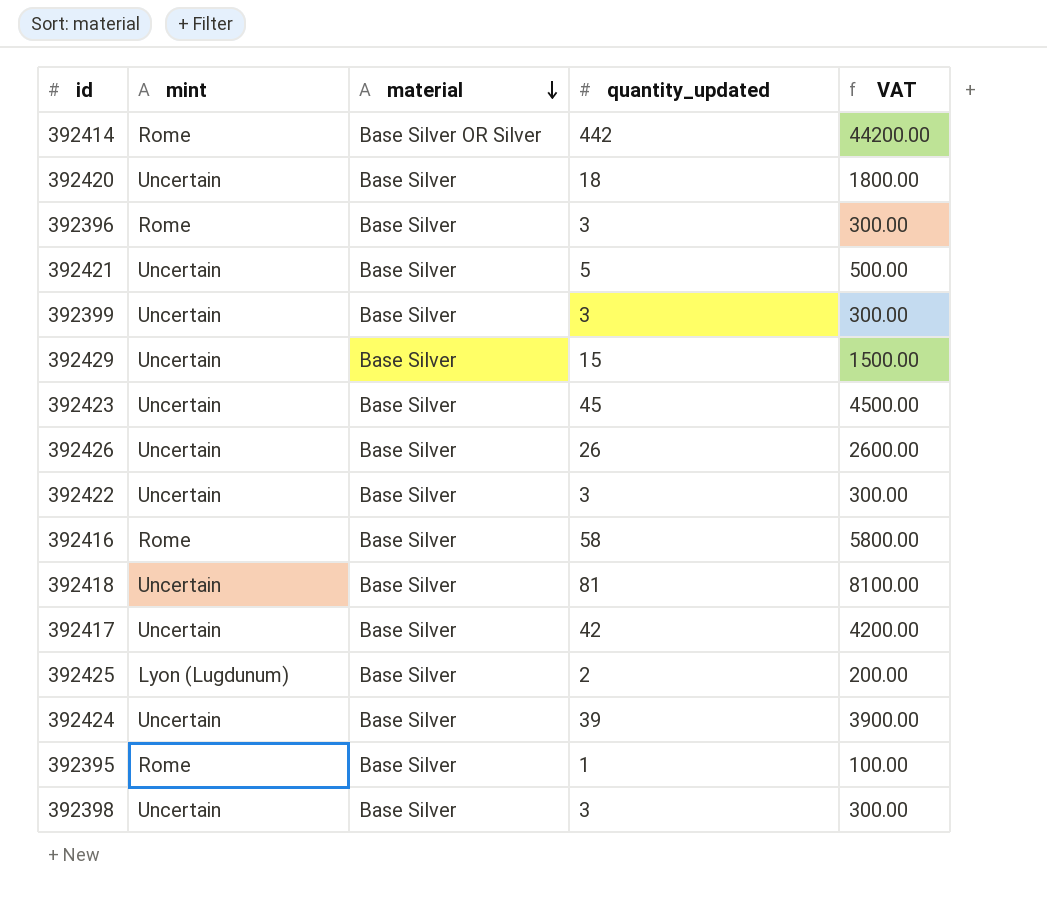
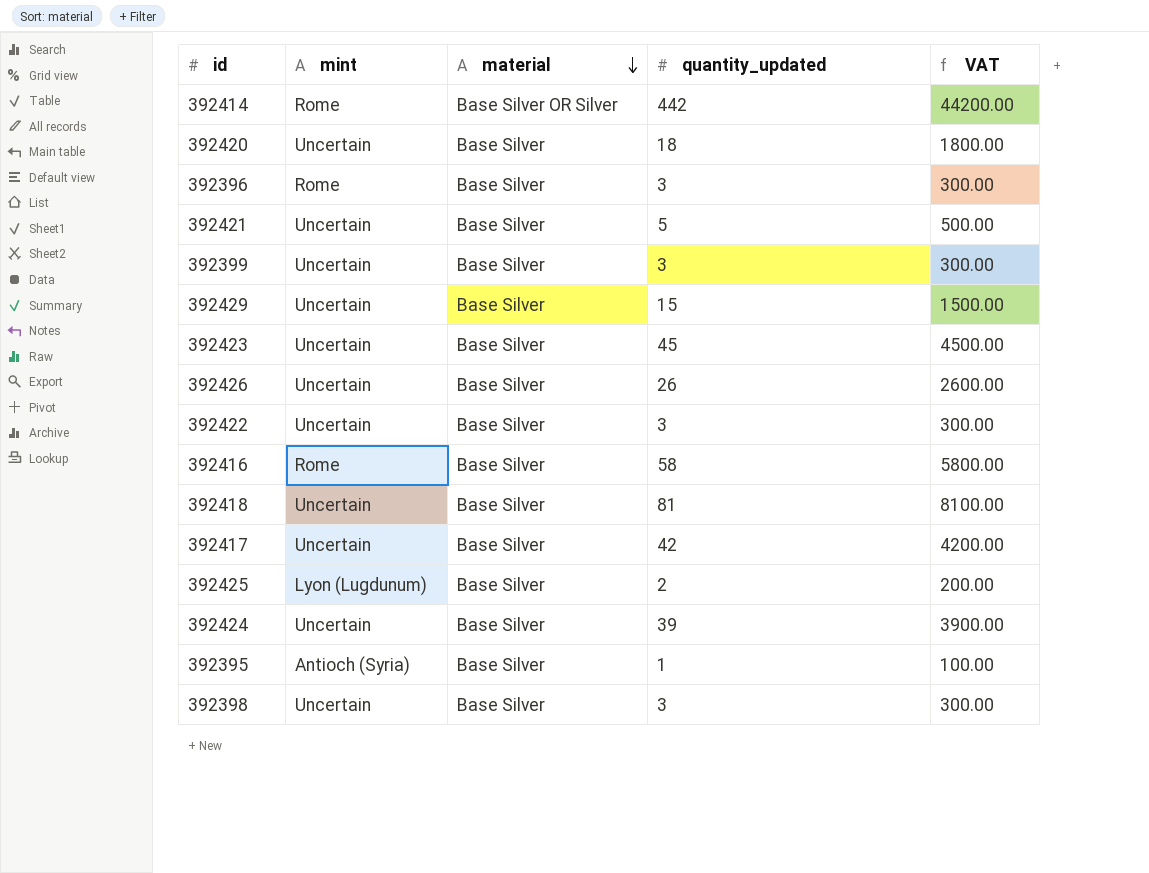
392395 | mint: Rome -> Antioch (Syria)

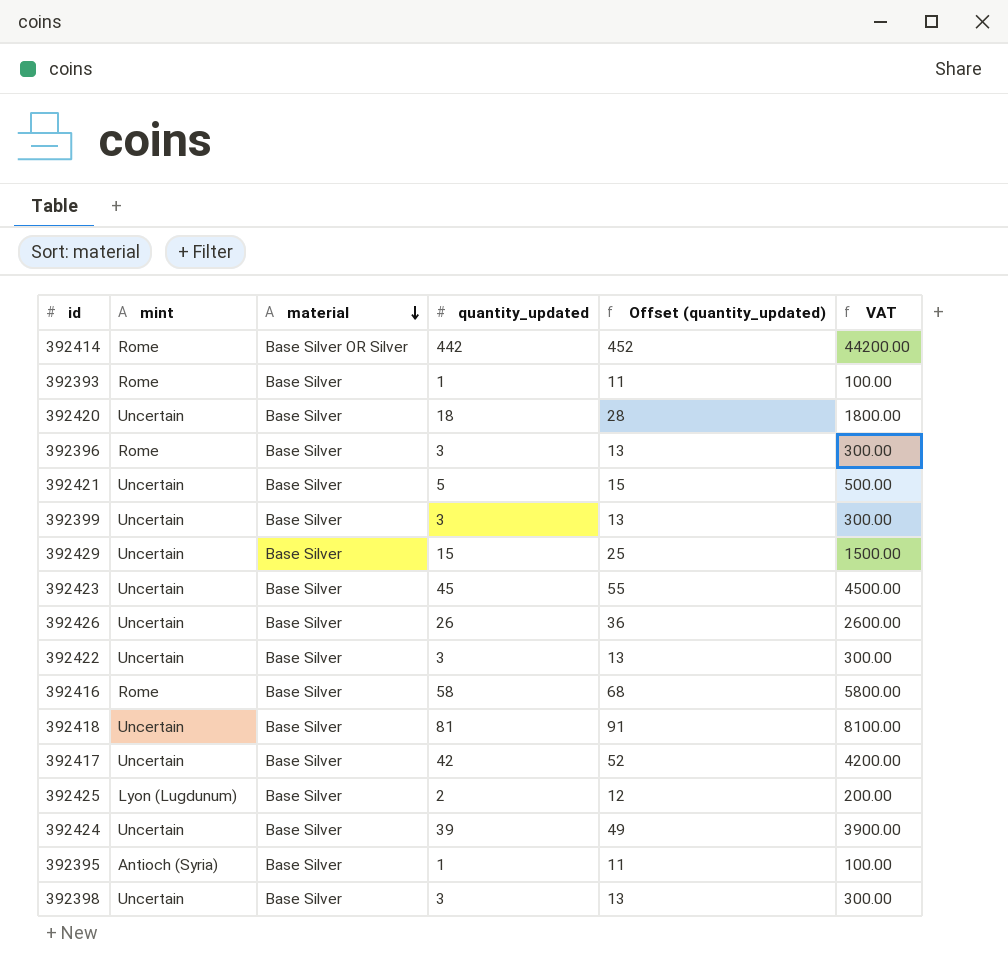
column Offset (quantity_updated) | formula: none -> [quantity_updated] + 10
row 392393: none -> Rome | Base Silver | 1 | 11 | 100.00

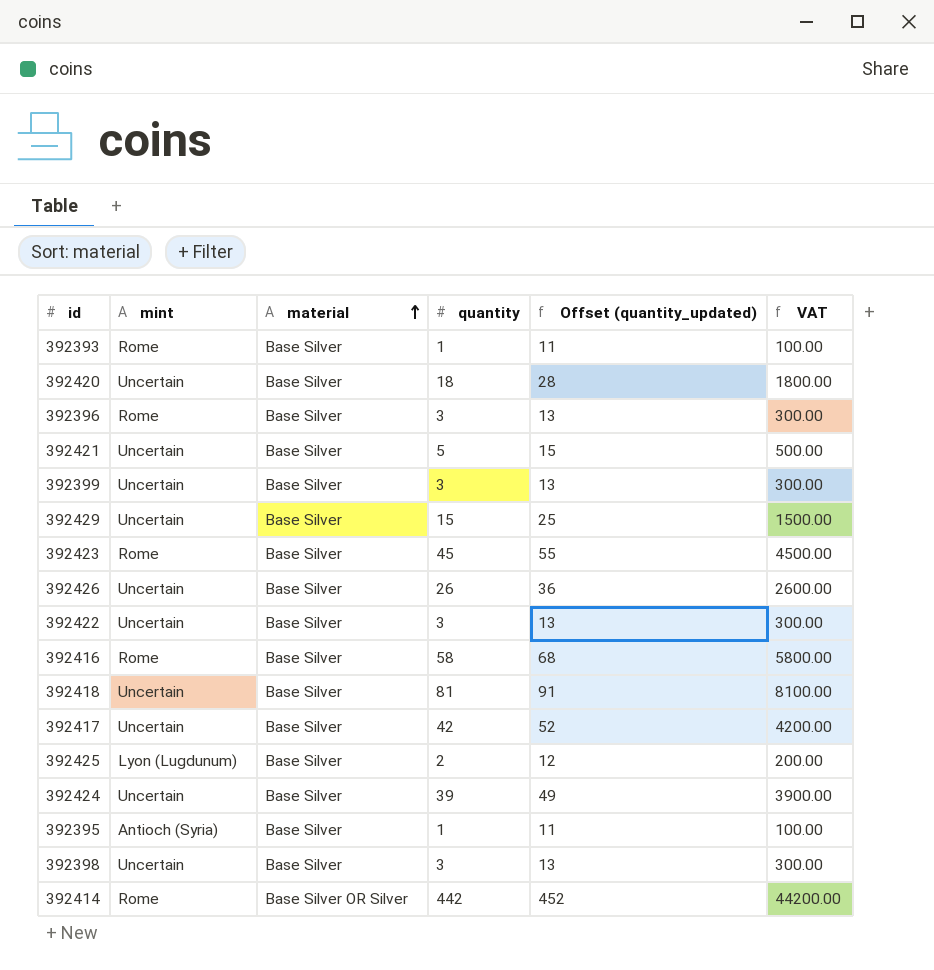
row order: material descending -> material ascending
column name: quantity_updated -> quantity
392423 | mint: Uncertain -> Rome

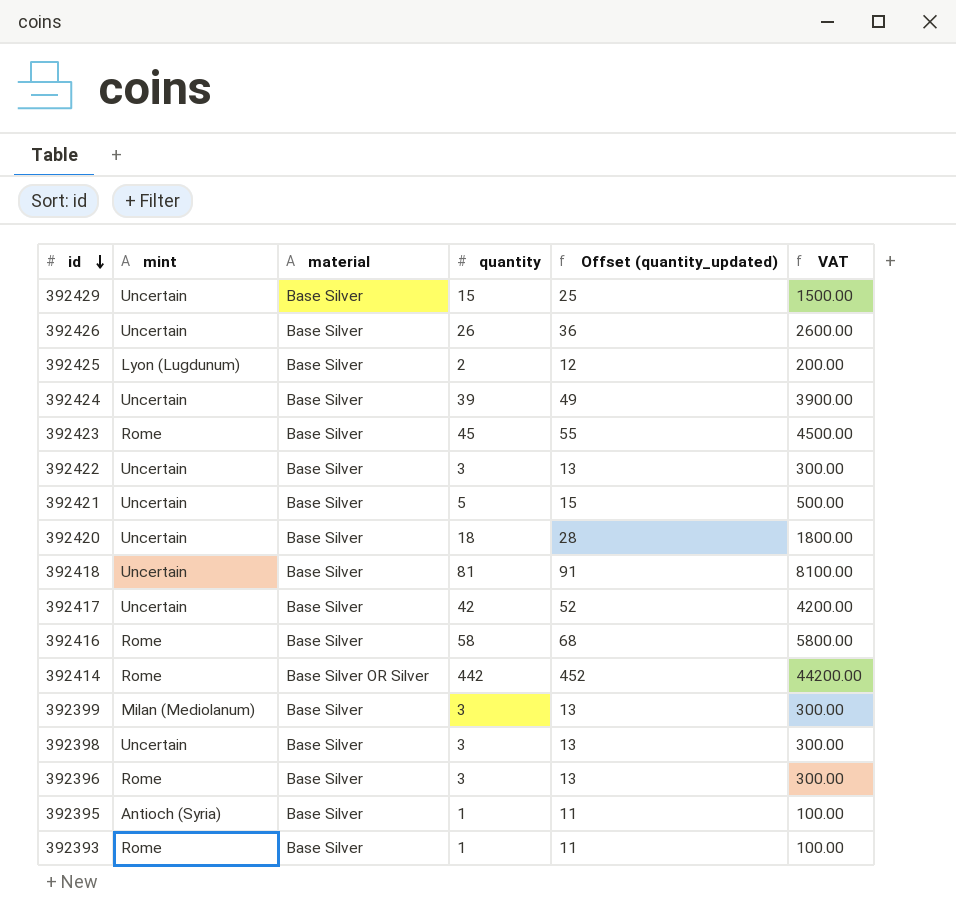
row order: material ascending -> id descending
392399 | mint: Uncertain -> Milan (Mediolanum)

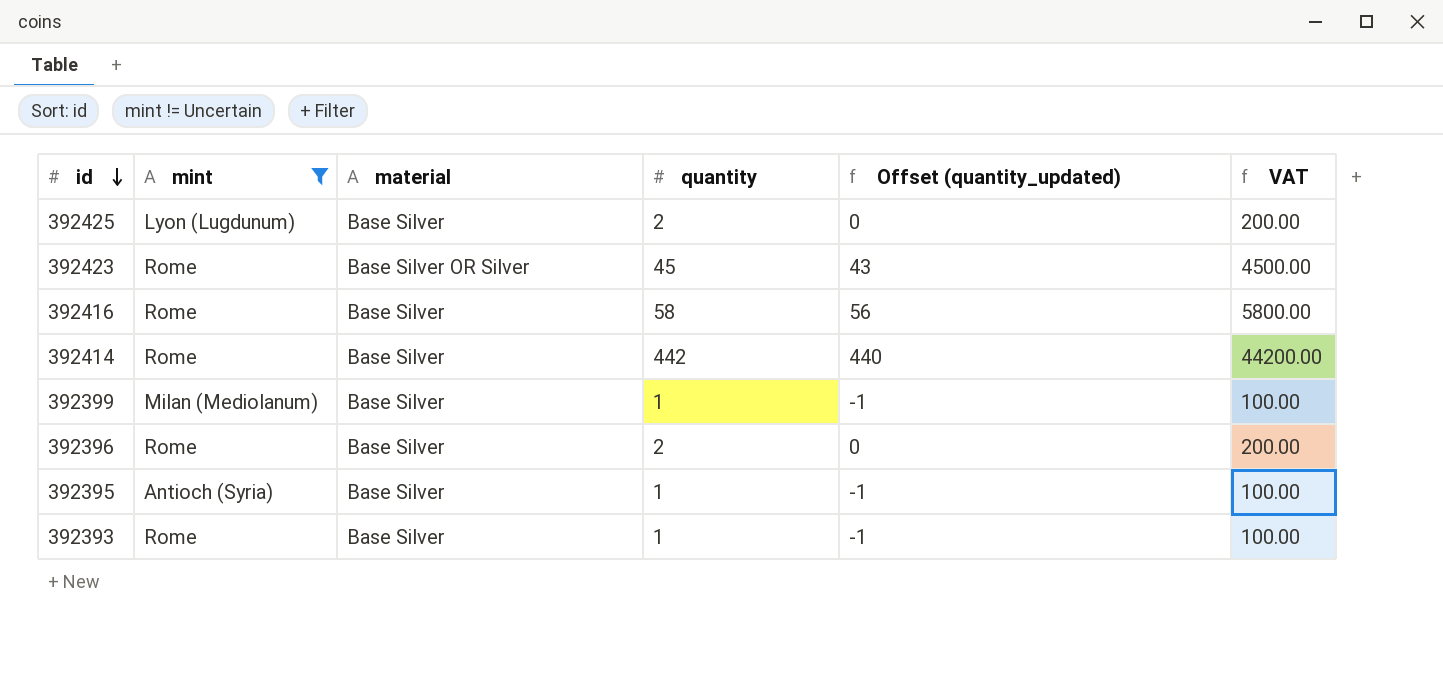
filter: none -> mint != Uncertain
column Offset (quantity_updated) | formula: [quantity] + 10 -> [quantity] - 2
392423 | material: Base Silver -> Base Silver OR Silver
392414 | material: Base Silver OR Silver -> Base Silver
392399 | quantity: 3 -> 1
392399 | VAT: 300.00 -> 100.00
392396 | quantity: 3 -> 2
392396 | VAT: 300.00 -> 200.00

